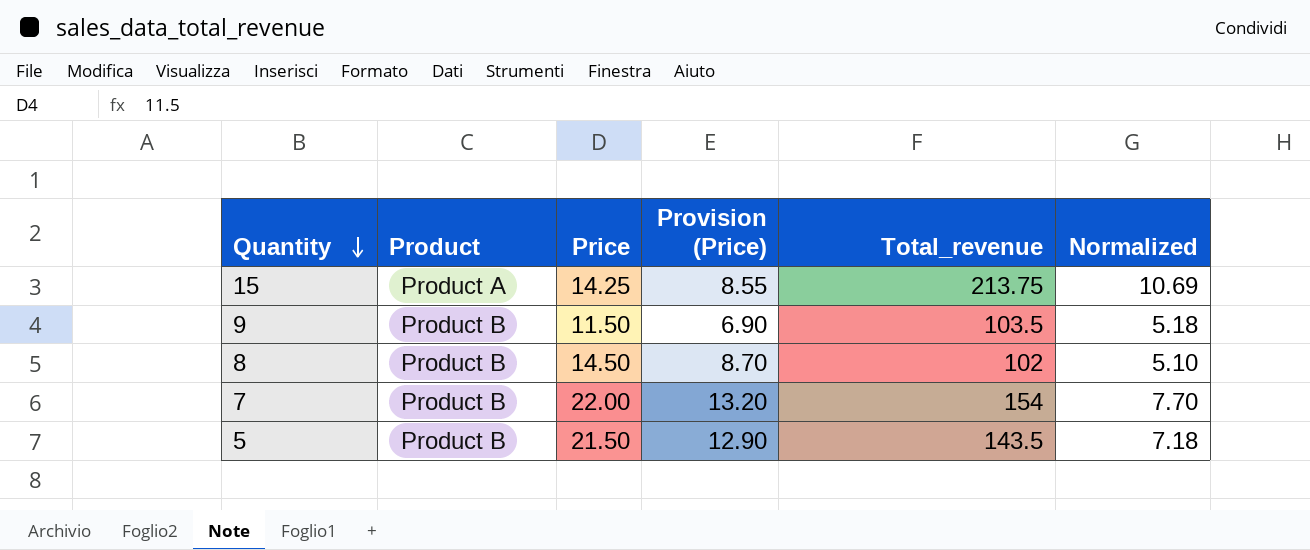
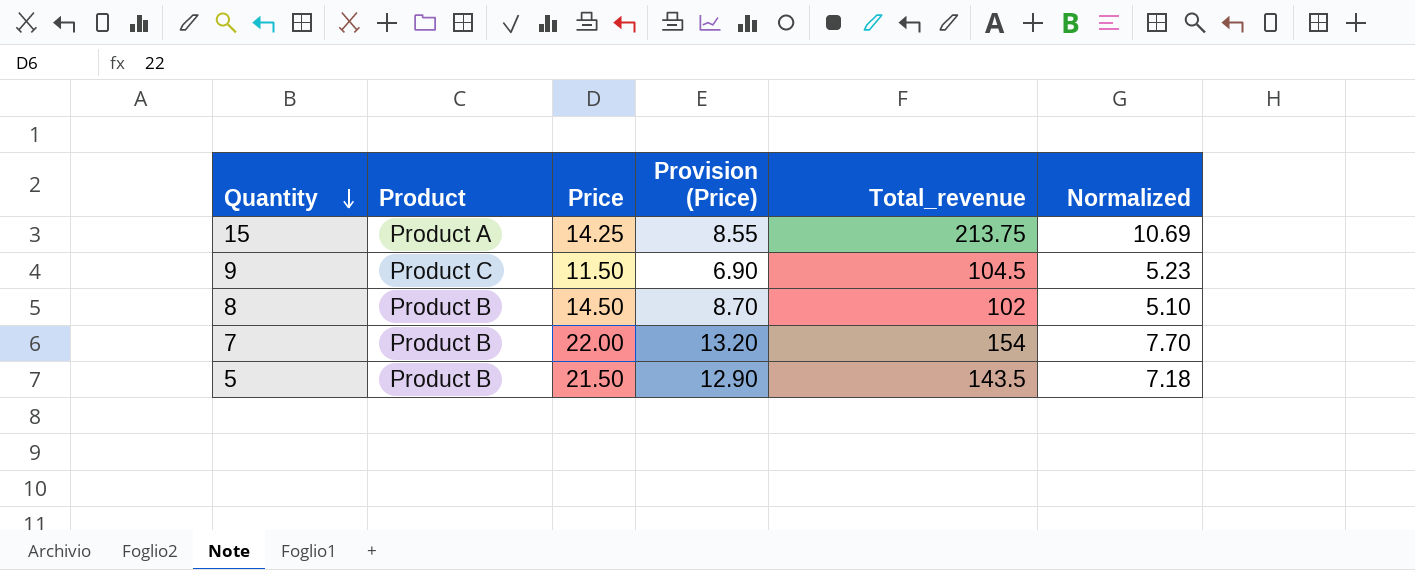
9 | Product: Product B -> Product C
9 | Total_revenue: 103.5 -> 104.5
9 | Normalized: 5.18 -> 5.23

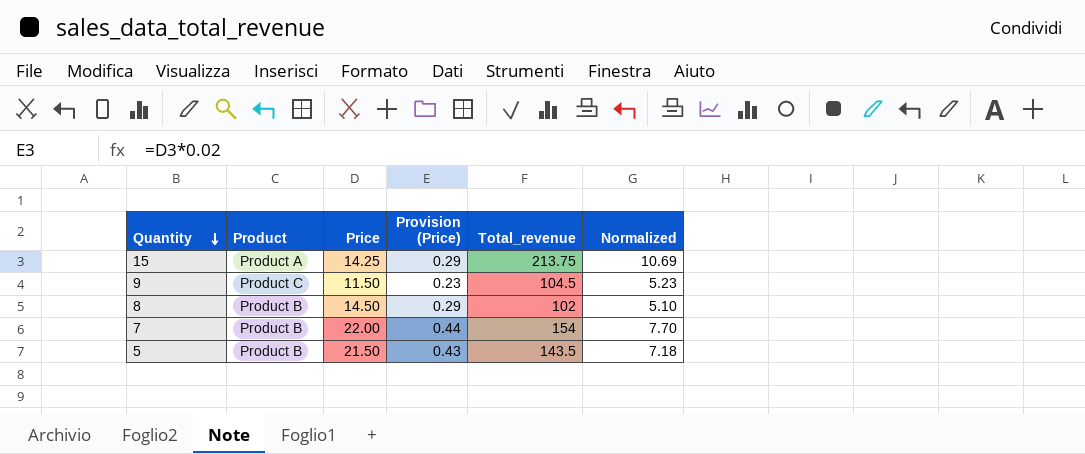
column Provision (Price) | formula: [Price] * 0.6 -> [Price] * 0.02

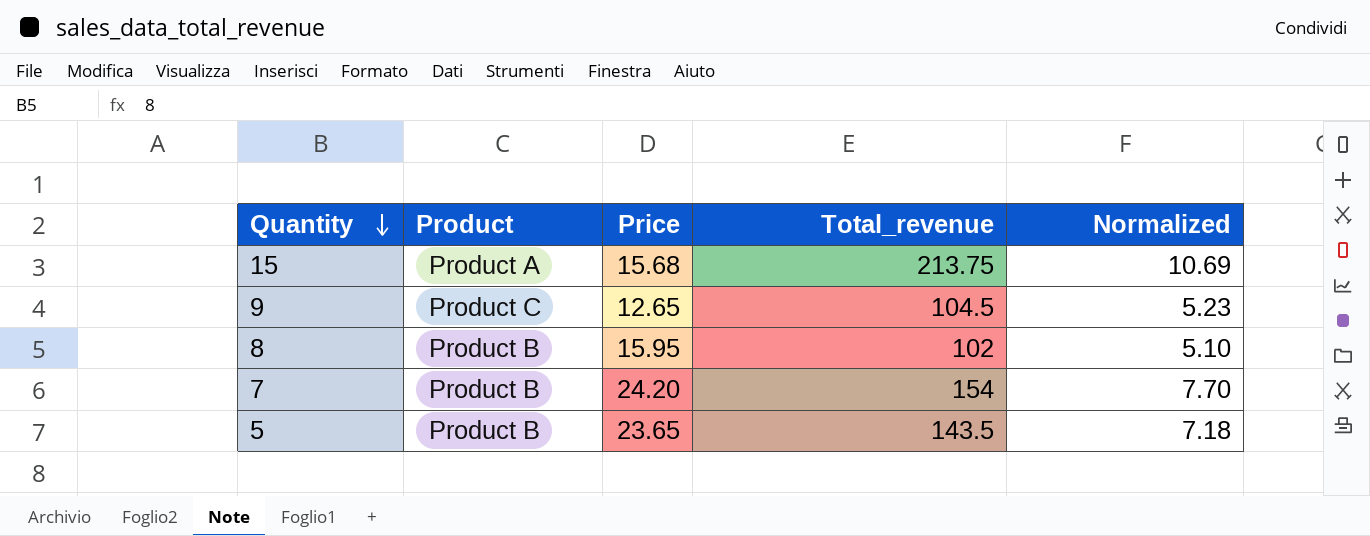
column Provision (Price) | formula: [Price] * 0.02 -> none
15 | Price: 14.25 -> 15.68
9 | Price: 11.50 -> 12.65
8 | Price: 14.50 -> 15.95
7 | Price: 22.00 -> 24.20
5 | Price: 21.50 -> 23.65

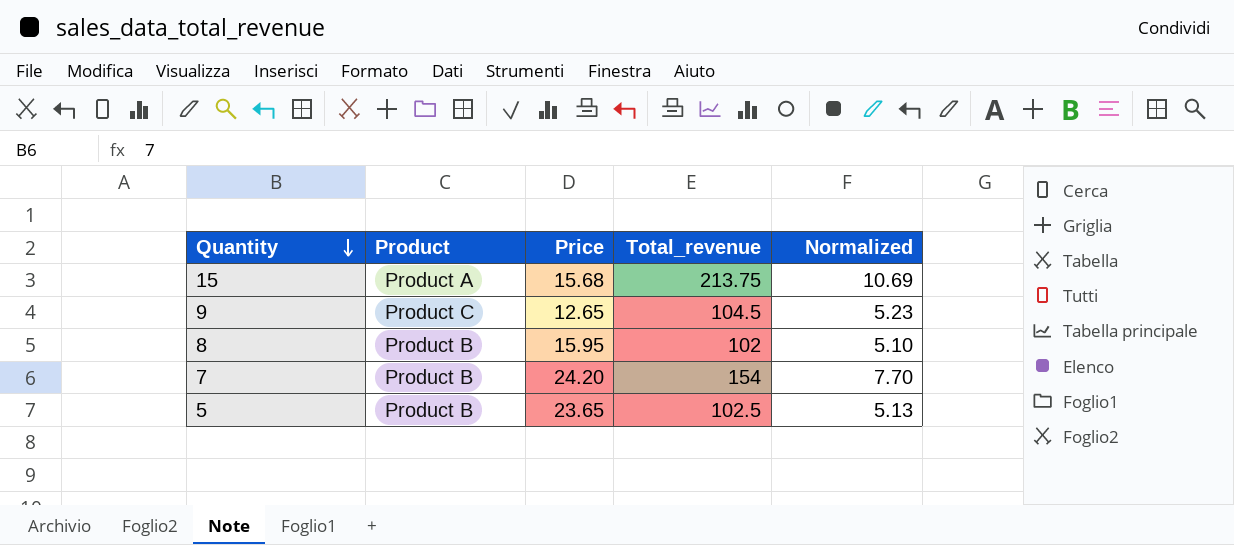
5 | Total_revenue: 143.5 -> 102.5
5 | Normalized: 7.18 -> 5.13

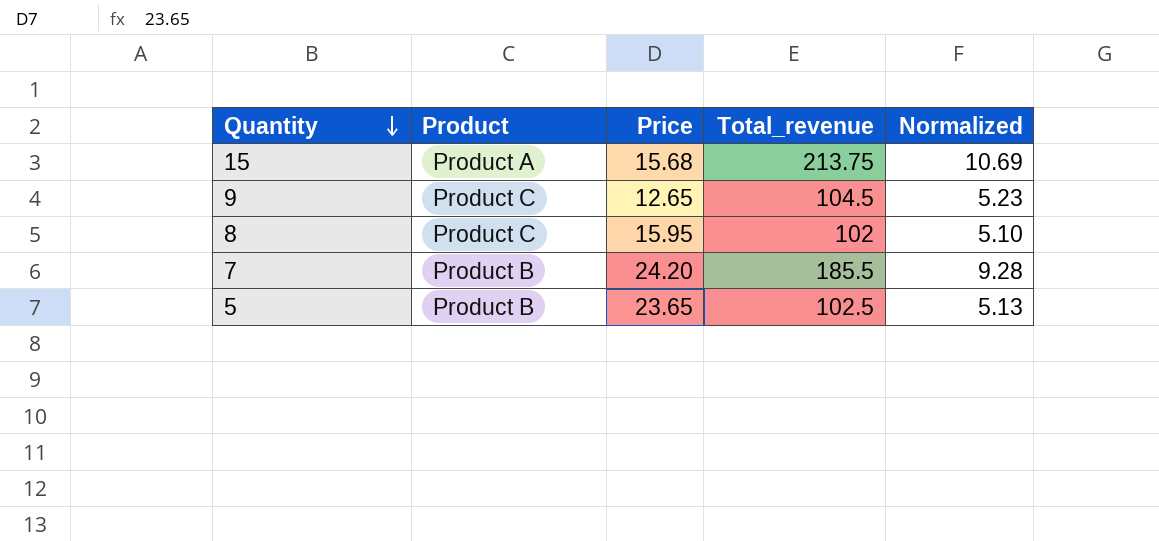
8 | Product: Product B -> Product C
7 | Total_revenue: 154 -> 185.5
7 | Normalized: 7.70 -> 9.28

